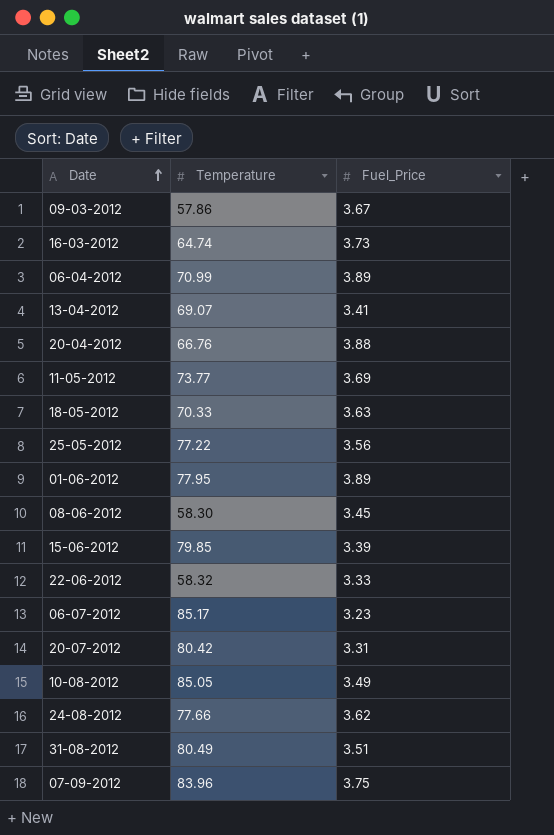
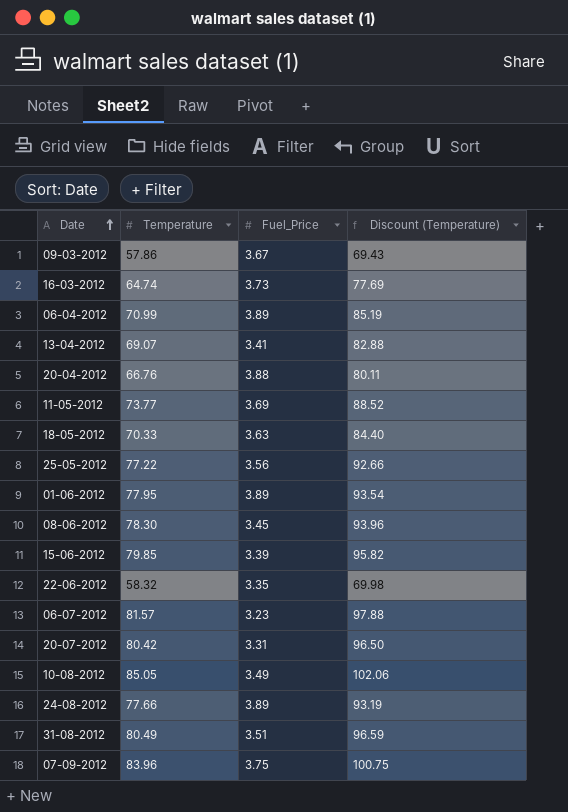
column Discount (Temperature) | formula: none -> [Temperature] * 1.2
08-06-2012 | Temperature: 58.30 -> 78.30
22-06-2012 | Fuel_Price: 3.33 -> 3.35
06-07-2012 | Temperature: 85.17 -> 81.57
24-08-2012 | Fuel_Price: 3.62 -> 3.89

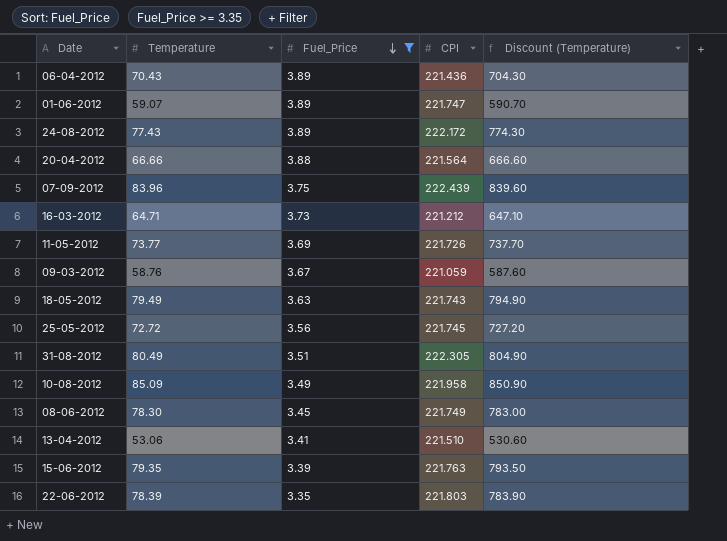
filter: none -> Fuel_Price >= 3.35
row order: Date ascending -> Fuel_Price descending
column CPI | position: none -> 4
column Discount (Temperature) | formula: [Temperature] * 1.2 -> [Temperature] * 10
06-04-2012 | Temperature: 70.99 -> 70.43
01-06-2012 | Temperature: 77.95 -> 59.07
24-08-2012 | Temperature: 77.66 -> 77.43
20-04-2012 | Temperature: 66.76 -> 66.66
16-03-2012 | Temperature: 64.74 -> 64.71
09-03-2012 | Temperature: 57.86 -> 58.76
18-05-2012 | Temperature: 70.33 -> 79.49
25-05-2012 | Temperature: 77.22 -> 72.72
10-08-2012 | Temperature: 85.05 -> 85.09
13-04-2012 | Temperature: 69.07 -> 53.06
15-06-2012 | Temperature: 79.85 -> 79.35
22-06-2012 | Temperature: 58.32 -> 78.39

